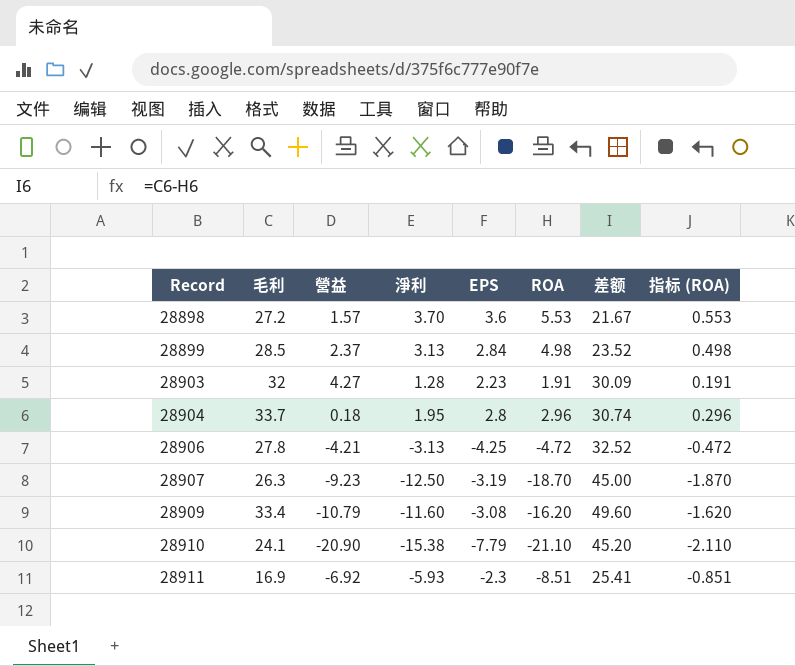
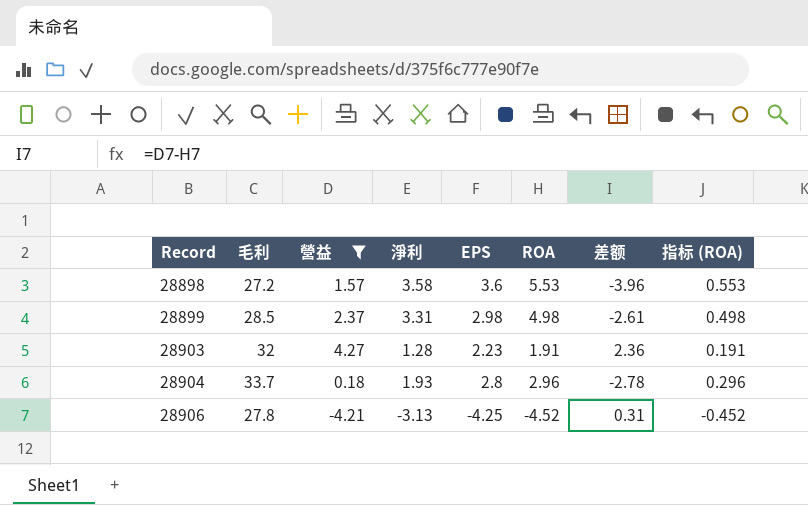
filter: none -> 營益 >= -4.21
column 差额 | formula: [毛利] - [ROA] -> [營益] - [ROA]
28898 | 淨利: 3.70 -> 3.58
28899 | 淨利: 3.13 -> 3.31
28899 | EPS: 2.84 -> 2.98
28904 | 淨利: 1.95 -> 1.93
28906 | ROA: -4.72 -> -4.52
28906 | 指标 (ROA): -0.472 -> -0.452

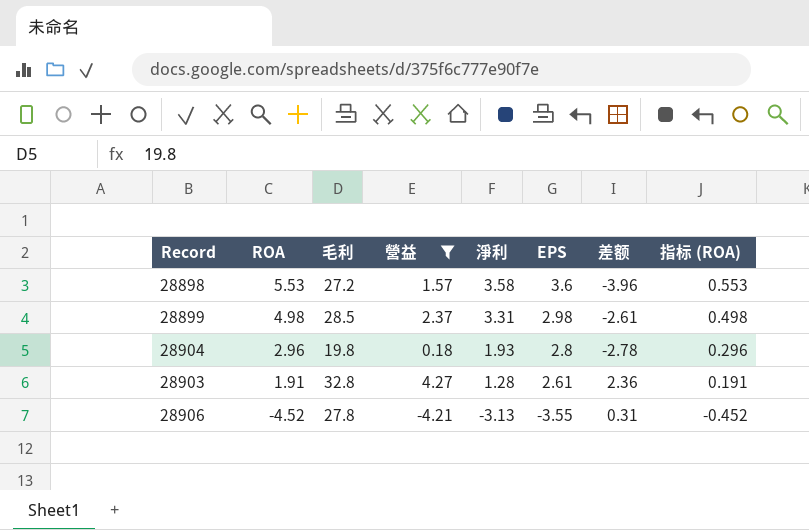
row order: Record ascending -> ROA descending
column ROA | position: 6 -> 2
28904 | 毛利: 33.7 -> 19.8
28903 | 毛利: 32 -> 32.8
28903 | EPS: 2.23 -> 2.61
28906 | EPS: -4.25 -> -3.55

